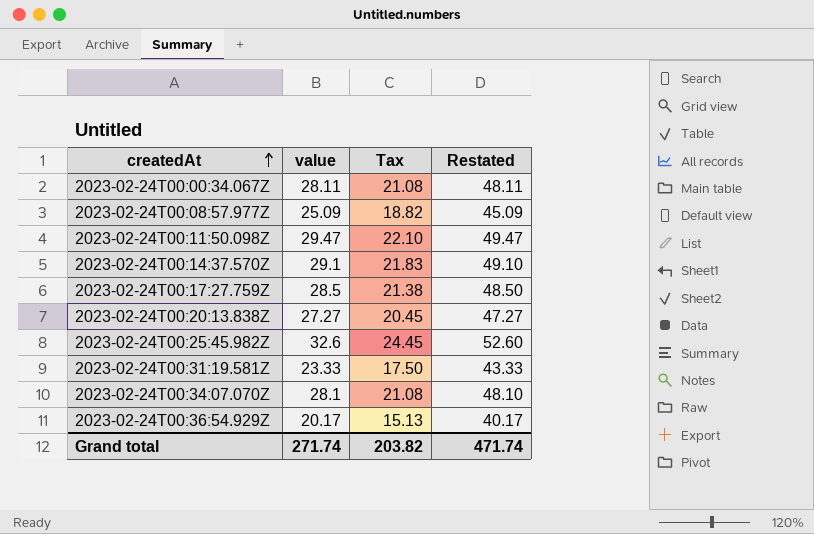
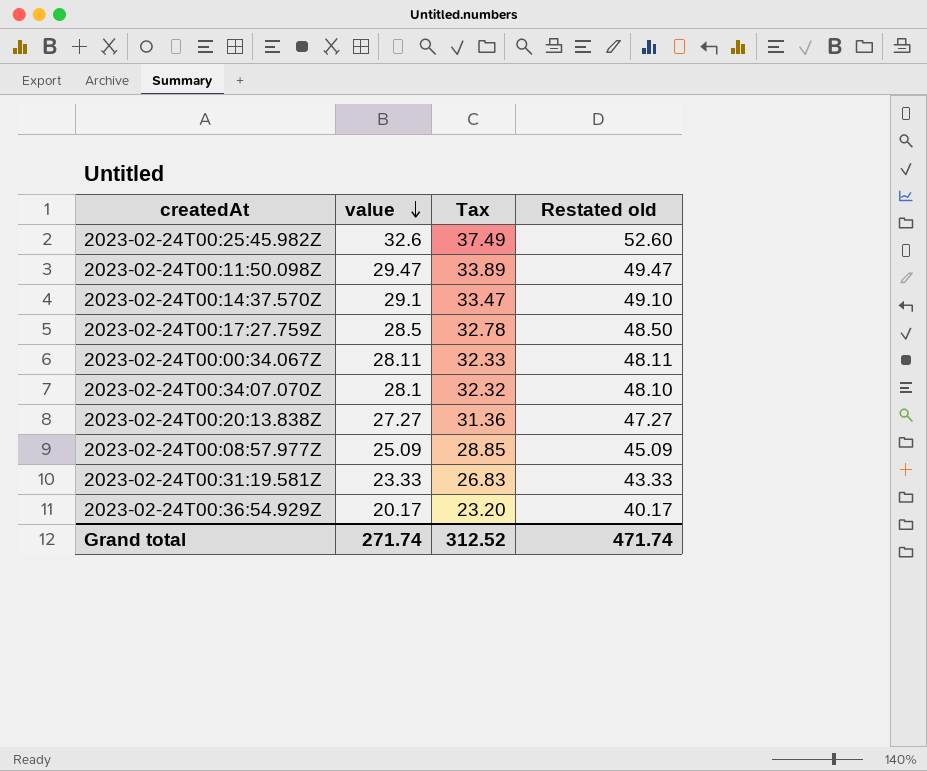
row order: createdAt ascending -> value descending
column Tax | formula: [value] * 0.75 -> [value] * 1.15
column name: Restated -> Restated old
Grand total | Tax: 203.82 -> 312.52

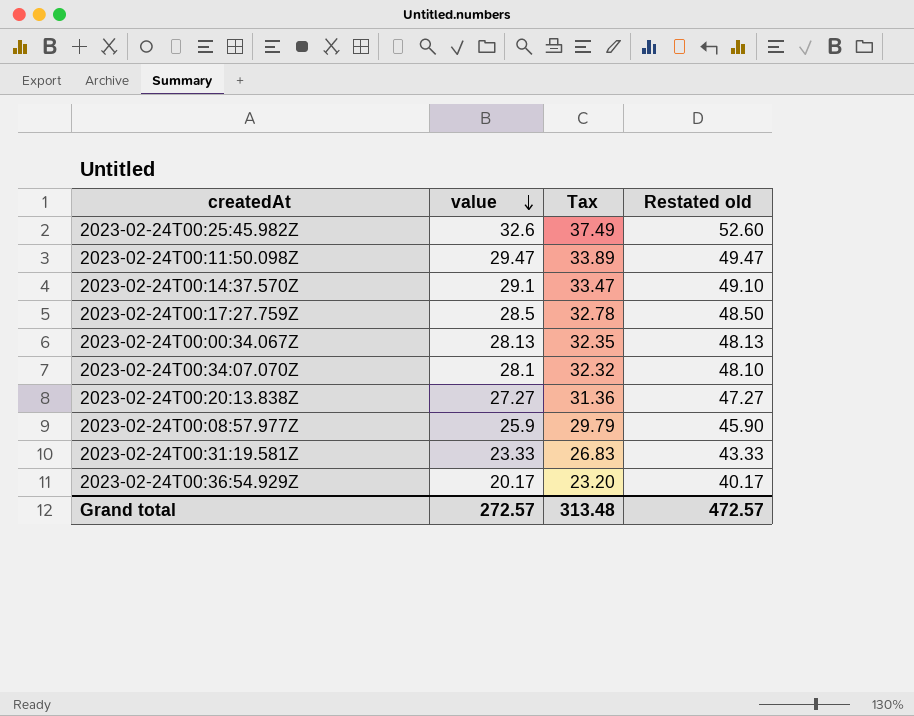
2023-02-24T00:00:34.067Z | value: 28.11 -> 28.13
2023-02-24T00:00:34.067Z | Tax: 32.33 -> 32.35
2023-02-24T00:00:34.067Z | Restated old: 48.11 -> 48.13
2023-02-24T00:08:57.977Z | value: 25.09 -> 25.9
2023-02-24T00:08:57.977Z | Tax: 28.85 -> 29.79
2023-02-24T00:08:57.977Z | Restated old: 45.09 -> 45.90
Grand total | value: 271.74 -> 272.57
Grand total | Tax: 312.52 -> 313.48
Grand total | Restated old: 471.74 -> 472.57

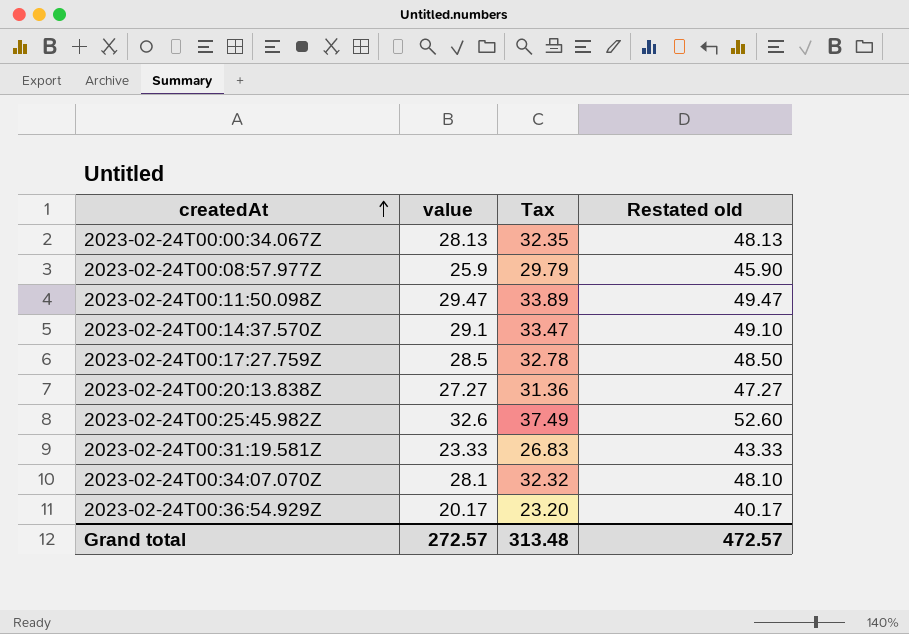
row order: value descending -> createdAt ascending

